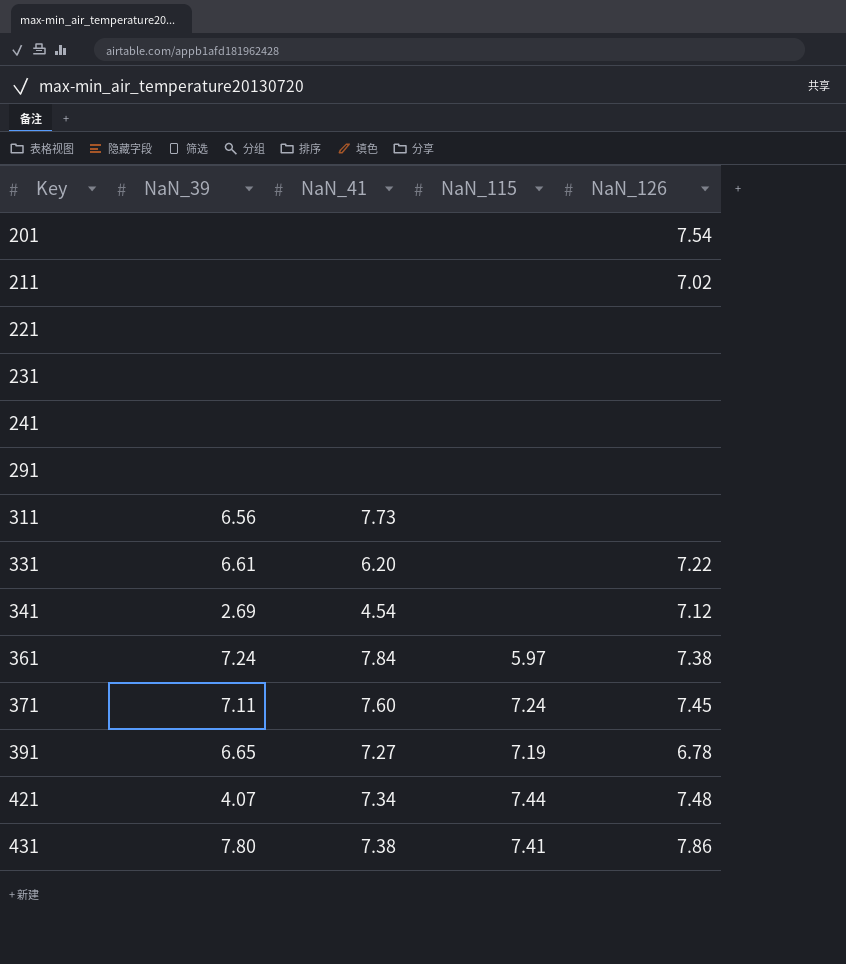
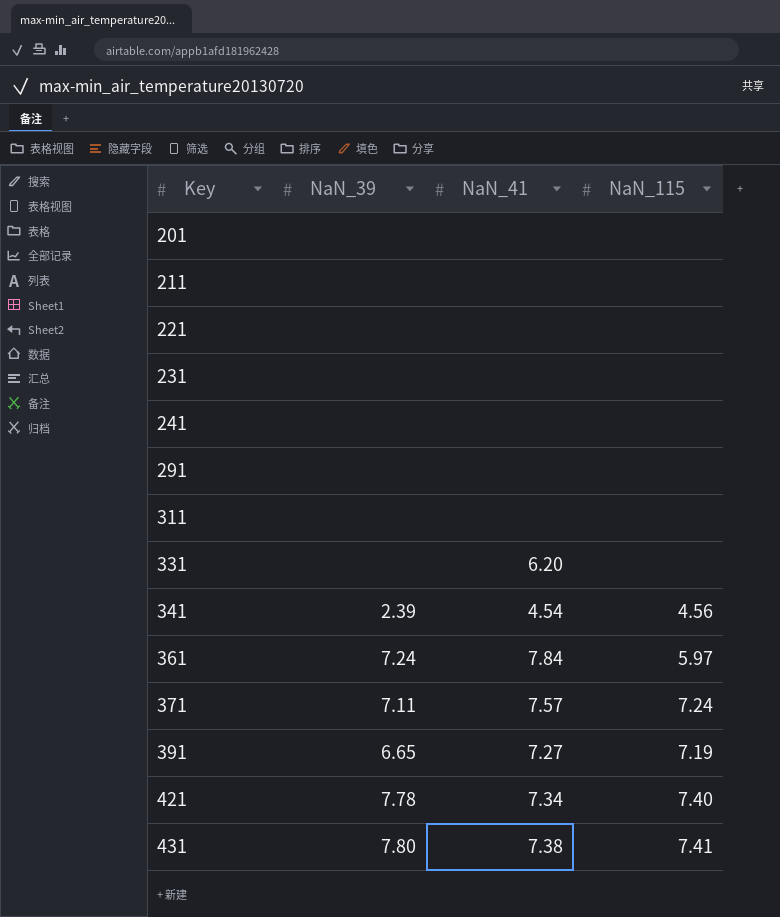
column NaN_126 | position: 5 -> none
311 | NaN_39: 6.56 -> none
311 | NaN_41: 7.73 -> none
331 | NaN_39: 6.61 -> none
341 | NaN_39: 2.69 -> 2.39
341 | NaN_115: none -> 4.56
371 | NaN_41: 7.60 -> 7.57
421 | NaN_39: 4.07 -> 7.78
421 | NaN_115: 7.44 -> 7.40

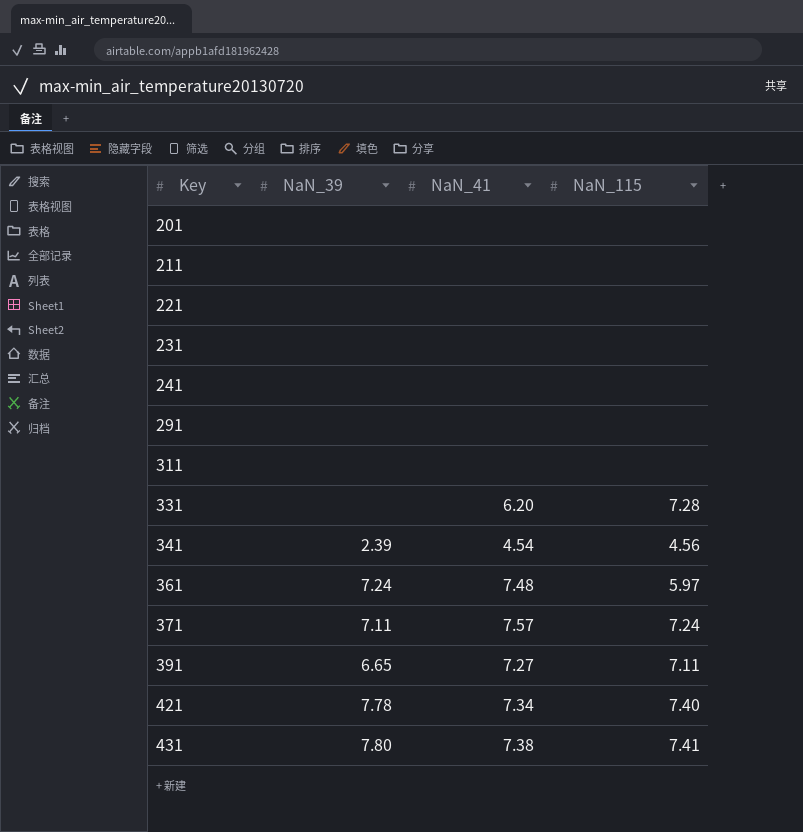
331 | NaN_115: none -> 7.28
361 | NaN_41: 7.84 -> 7.48
391 | NaN_115: 7.19 -> 7.11

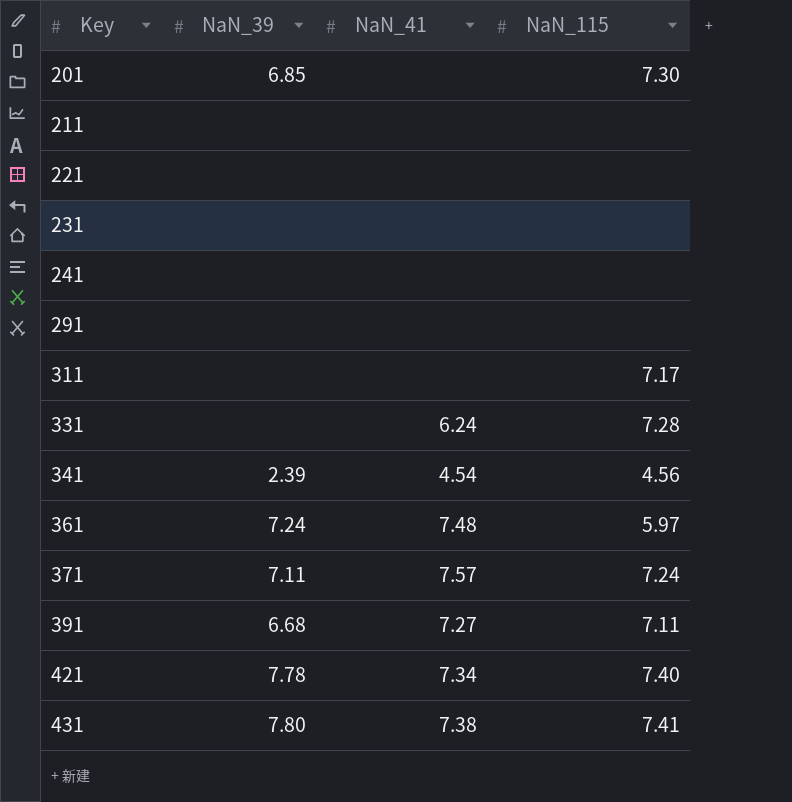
201 | NaN_39: none -> 6.85
201 | NaN_115: none -> 7.30
311 | NaN_115: none -> 7.17
331 | NaN_41: 6.20 -> 6.24
391 | NaN_39: 6.65 -> 6.68

